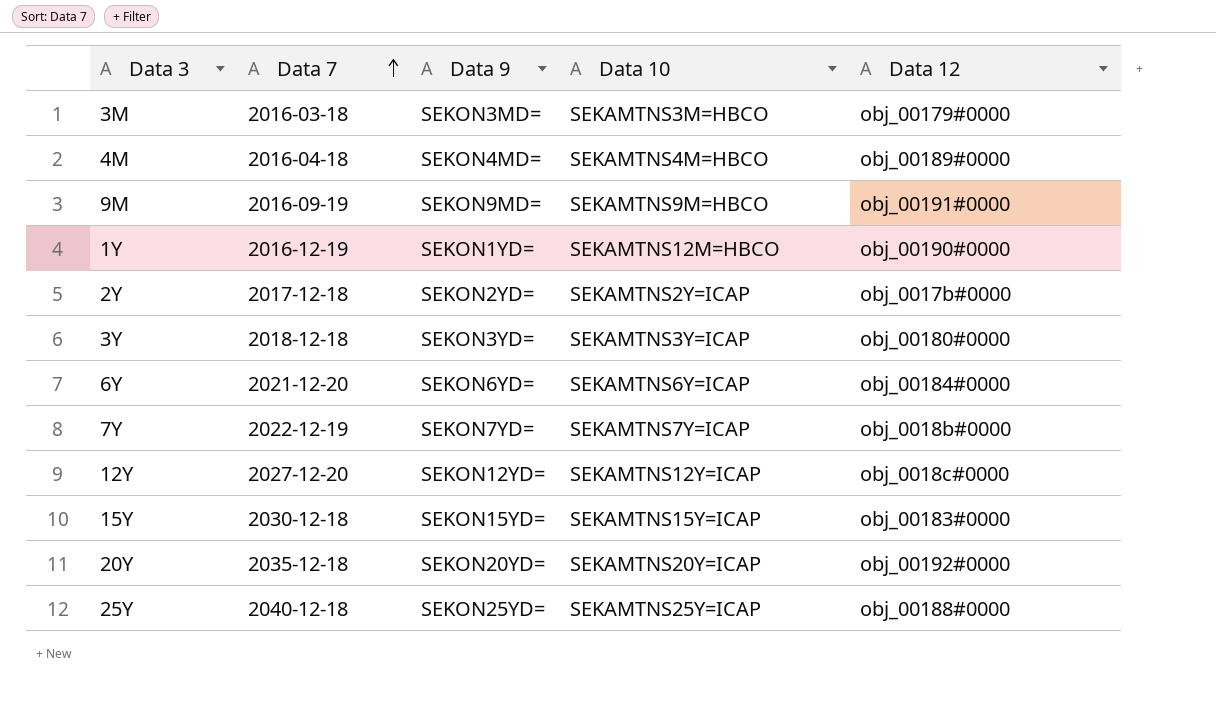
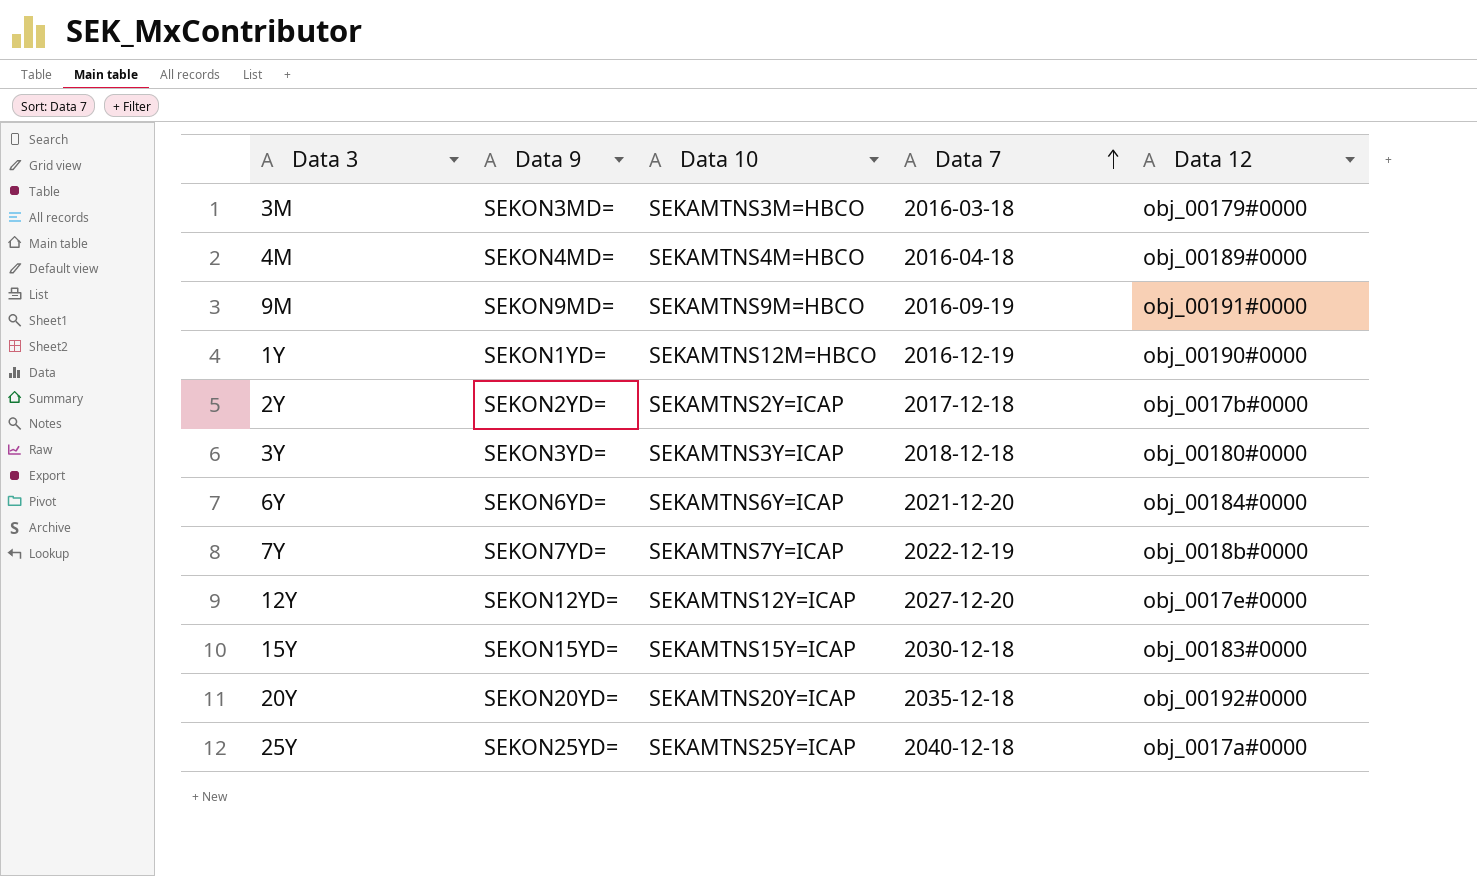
column Data 7 | position: 2 -> 4
12Y | Data 12: obj_0018c#0000 -> obj_0017e#0000
25Y | Data 12: obj_00188#0000 -> obj_0017a#0000

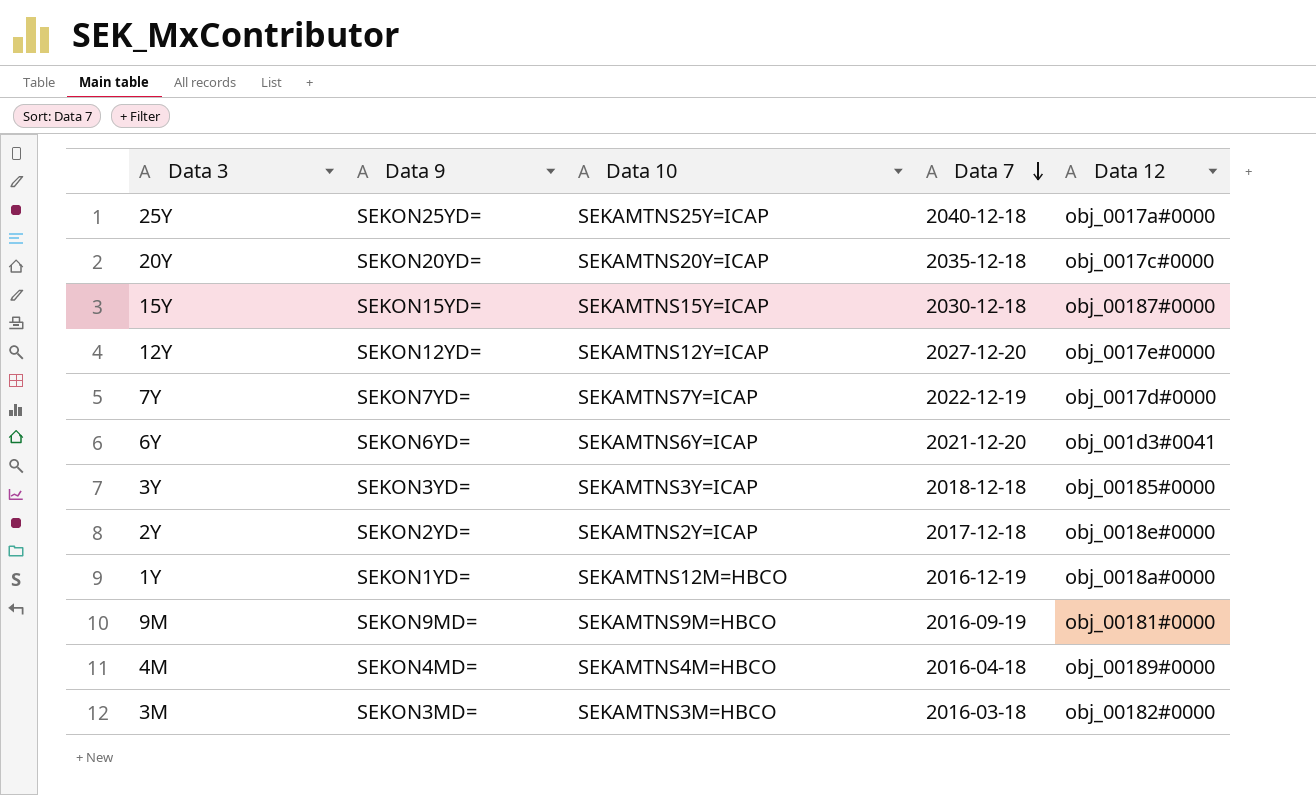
row order: Data 7 ascending -> Data 7 descending
20Y | Data 12: obj_00192#0000 -> obj_0017c#0000
15Y | Data 12: obj_00183#0000 -> obj_00187#0000
7Y | Data 12: obj_0018b#0000 -> obj_0017d#0000
6Y | Data 12: obj_00184#0000 -> obj_001d3#0041
3Y | Data 12: obj_00180#0000 -> obj_00185#0000
2Y | Data 12: obj_0017b#0000 -> obj_0018e#0000
1Y | Data 12: obj_00190#0000 -> obj_0018a#0000
9M | Data 12: obj_00191#0000 -> obj_00181#0000
3M | Data 12: obj_00179#0000 -> obj_00182#0000

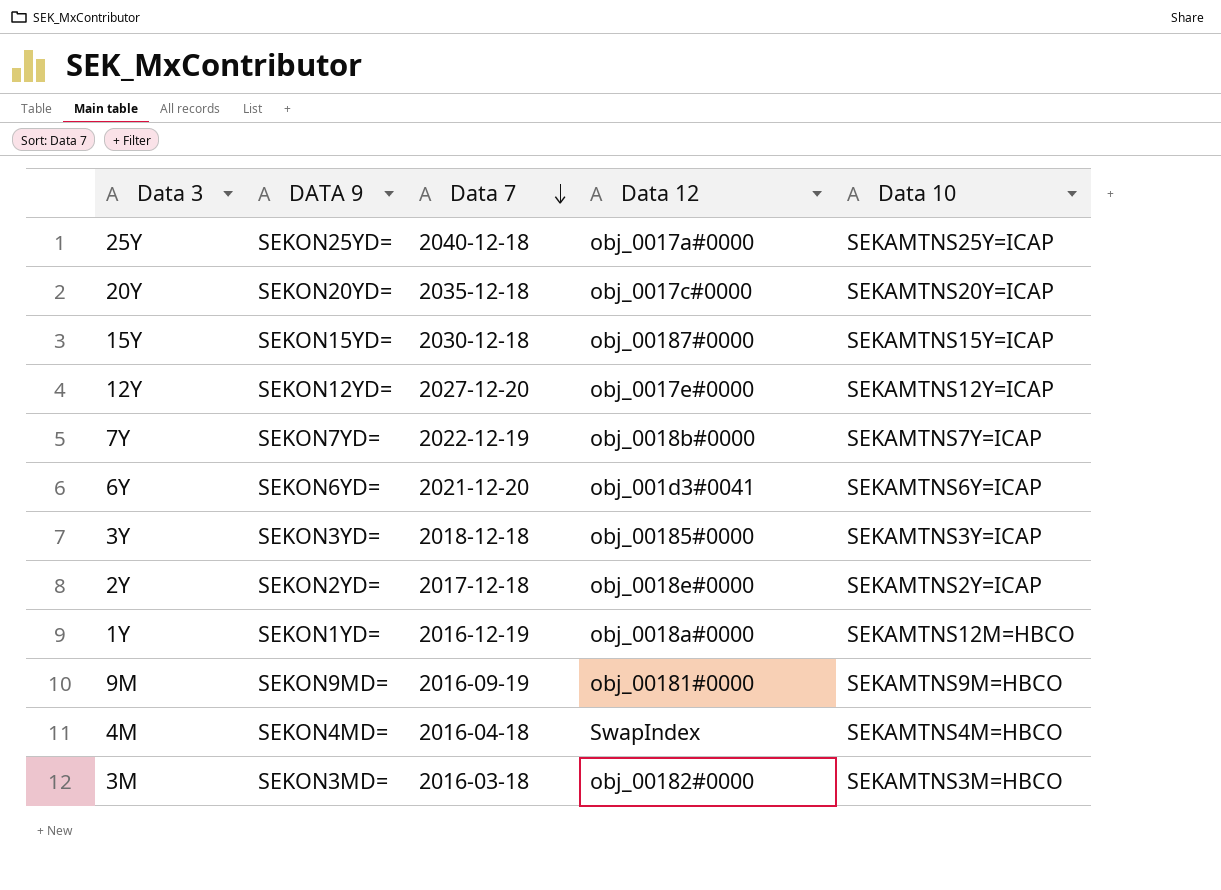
column name: Data 9 -> DATA 9
column Data 10 | position: 3 -> 5
7Y | Data 12: obj_0017d#0000 -> obj_0018b#0000
4M | Data 12: obj_00189#0000 -> SwapIndex

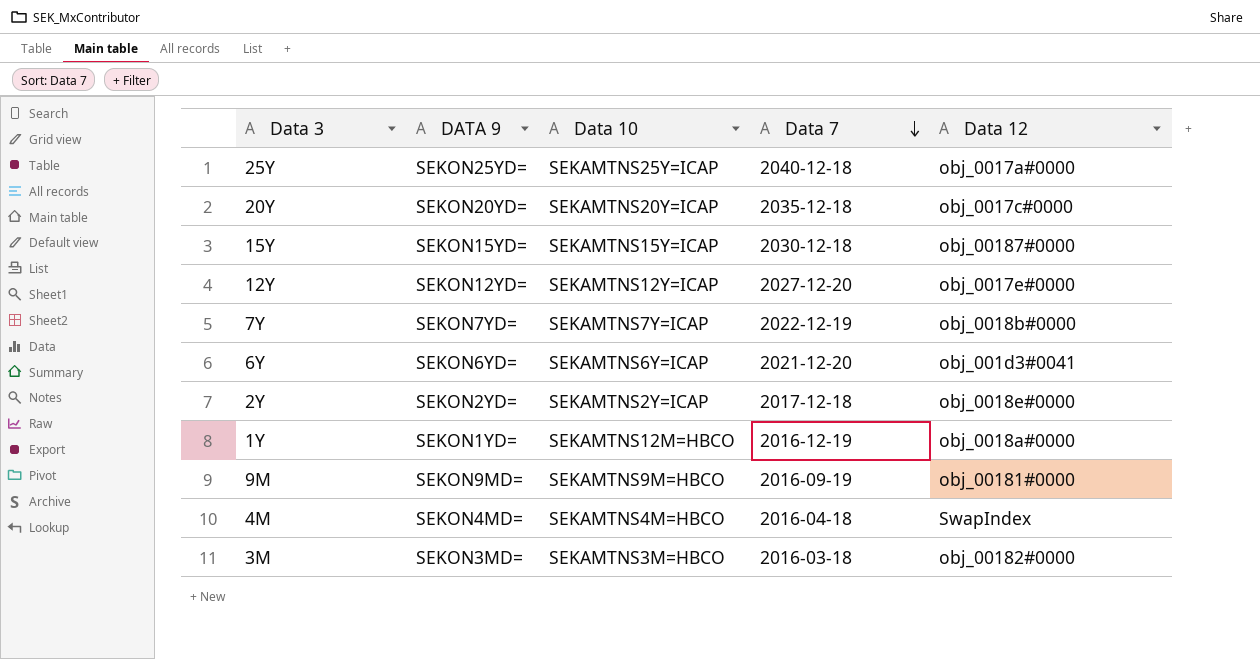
column Data 10 | position: 5 -> 3
row 3Y: SEKON3YD= | 2018-12-18 | obj_00185#0000 | SEKAMTNS3Y=ICAP -> none

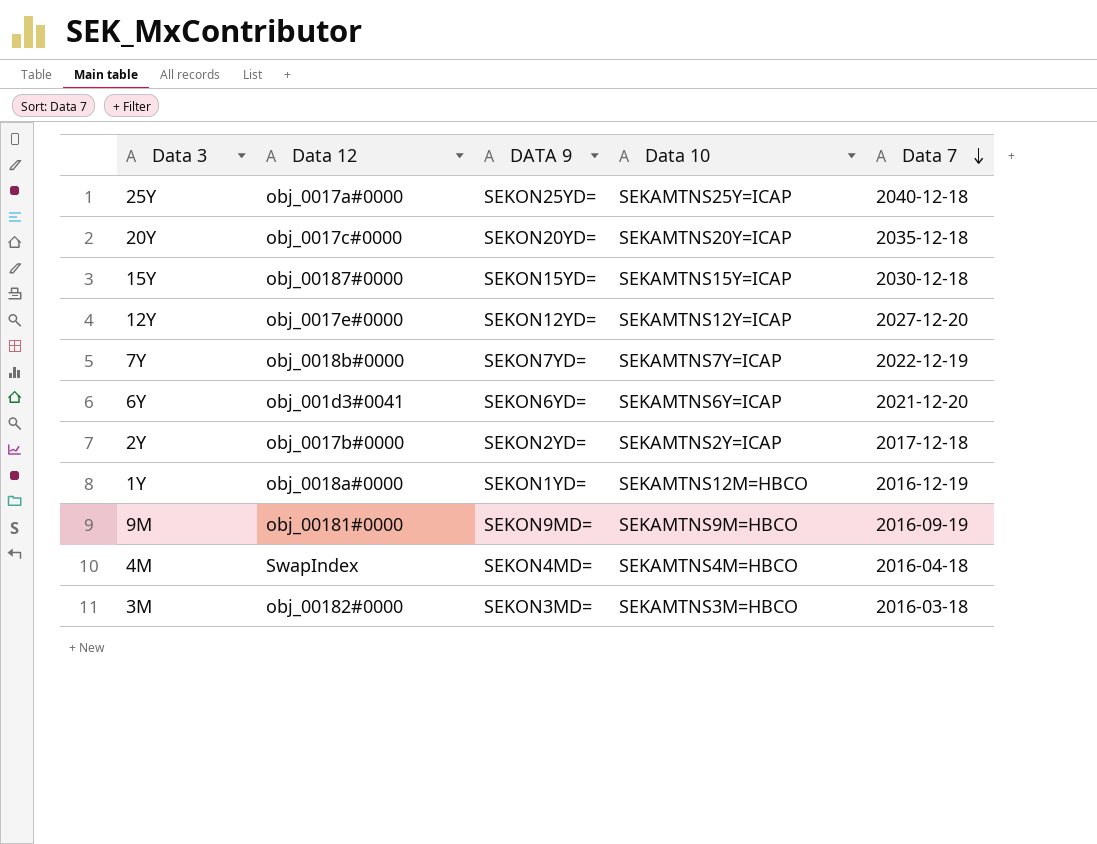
column Data 12 | position: 5 -> 2
2Y | Data 12: obj_0018e#0000 -> obj_0017b#0000

